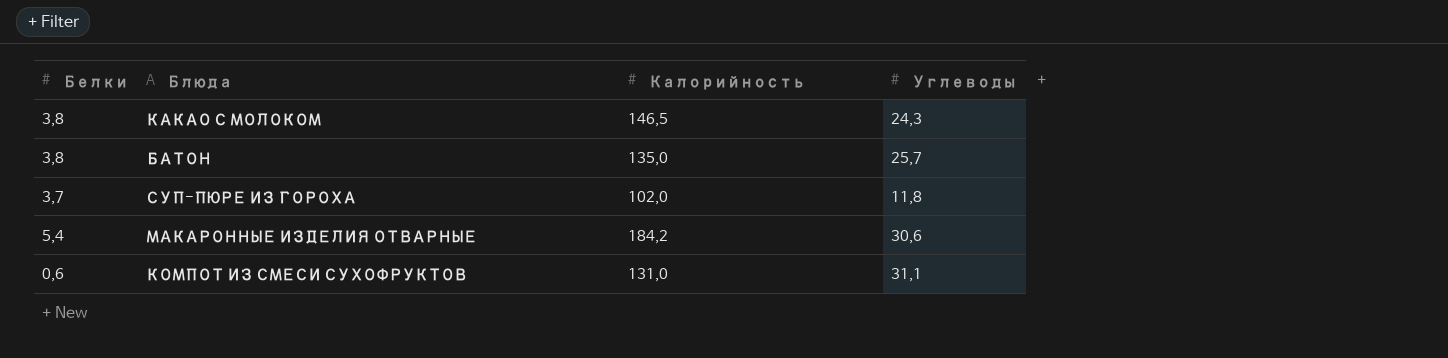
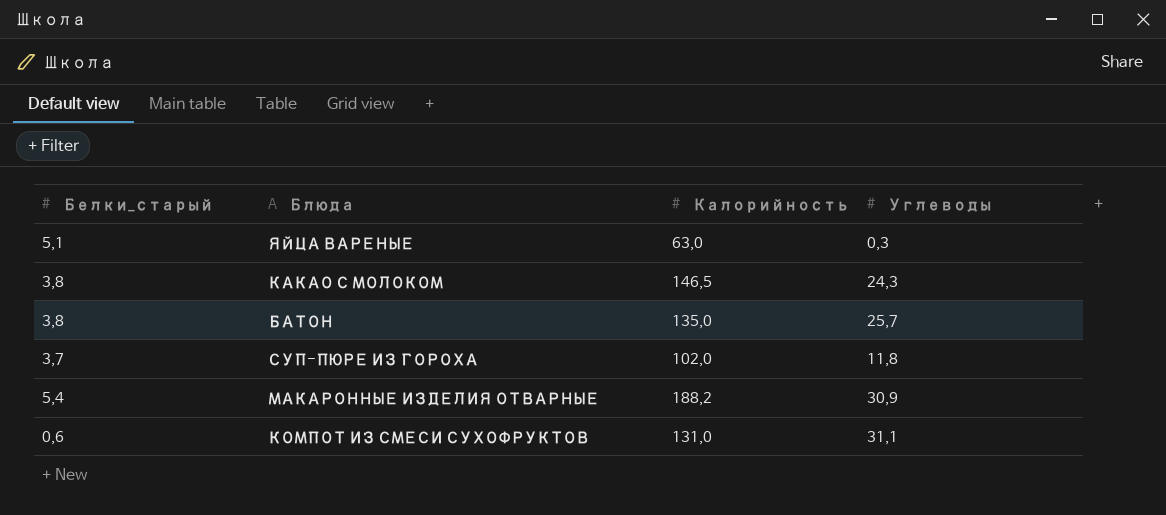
column name: Белки -> Белки_старый
row ЯЙЦА ВАРЕНЫЕ: none -> 5,1 | 63,0 | 0,3
МАКАРОННЫЕ ИЗДЕЛИЯ ОТВАРНЫЕ | Калорийность: 184,2 -> 188,2
МАКАРОННЫЕ ИЗДЕЛИЯ ОТВАРНЫЕ | Углеводы: 30,6 -> 30,9

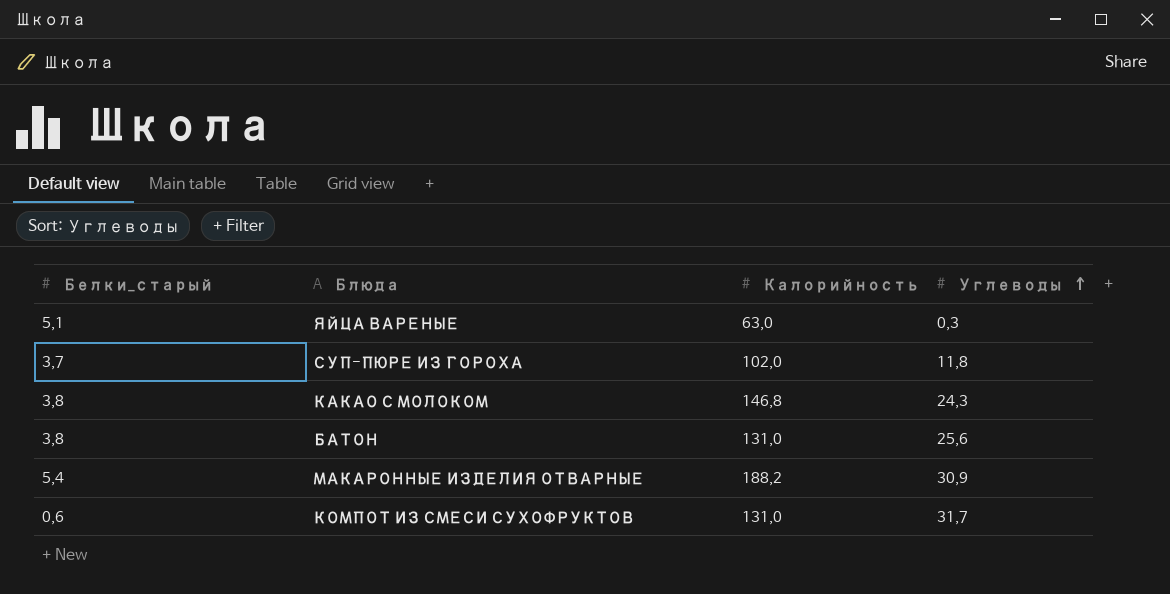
row order: none -> Углеводы ascending
КАКАО С МОЛОКОМ | Калорийность: 146,5 -> 146,8
БАТОН | Калорийность: 135,0 -> 131,0
БАТОН | Углеводы: 25,7 -> 25,6
КОМПОТ ИЗ СМЕСИ СУХОФРУКТОВ | Углеводы: 31,1 -> 31,7

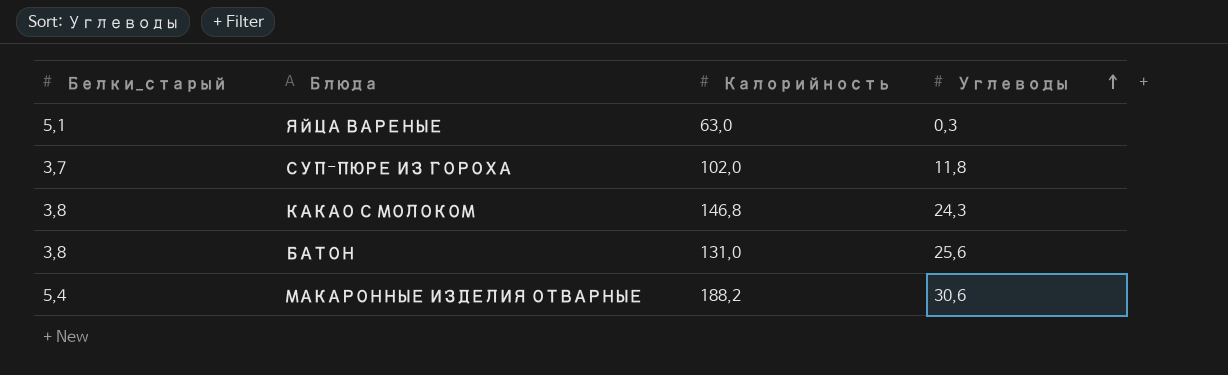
row КОМПОТ ИЗ СМЕСИ СУХОФРУКТОВ: 0,6 | 131,0 | 31,7 -> none
МАКАРОННЫЕ ИЗДЕЛИЯ ОТВАРНЫЕ | Углеводы: 30,9 -> 30,6

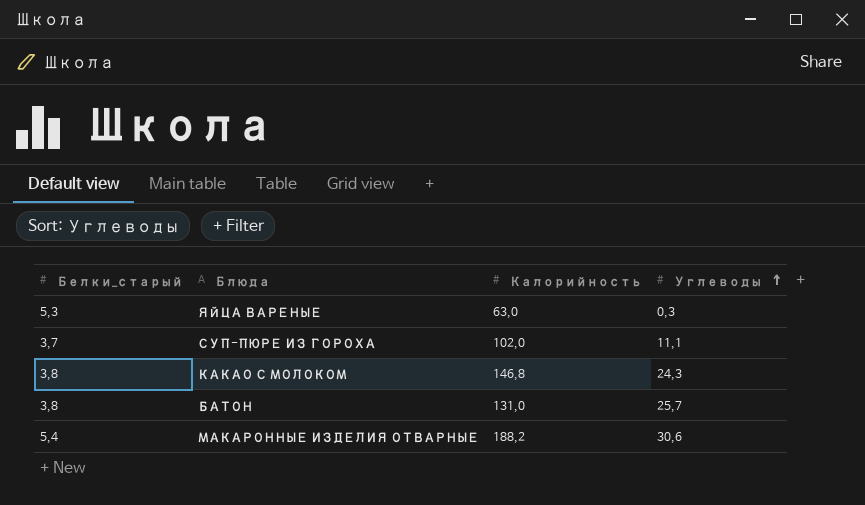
ЯЙЦА ВАРЕНЫЕ | Белки_старый: 5,1 -> 5,3
СУП-ПЮРЕ ИЗ ГОРОХА | Углеводы: 11,8 -> 11,1
БАТОН | Углеводы: 25,6 -> 25,7

